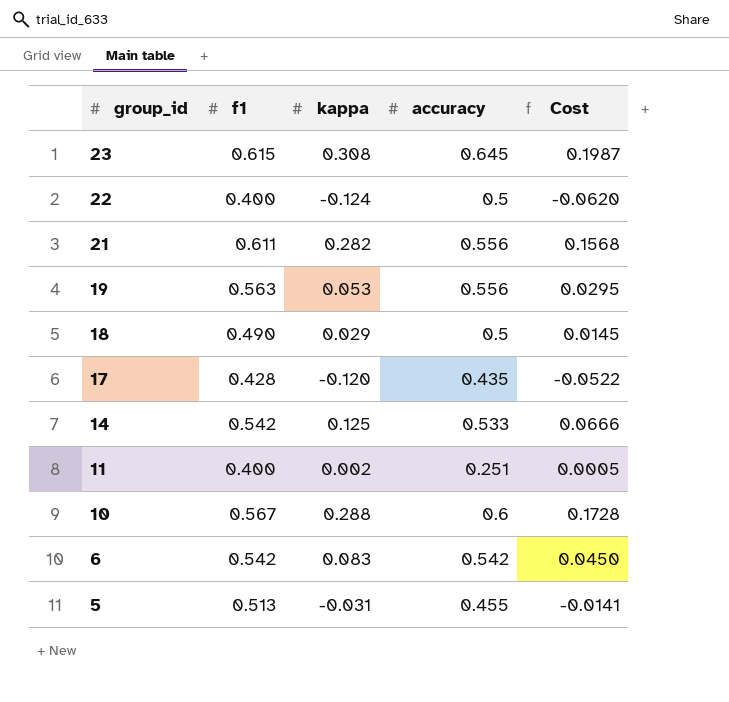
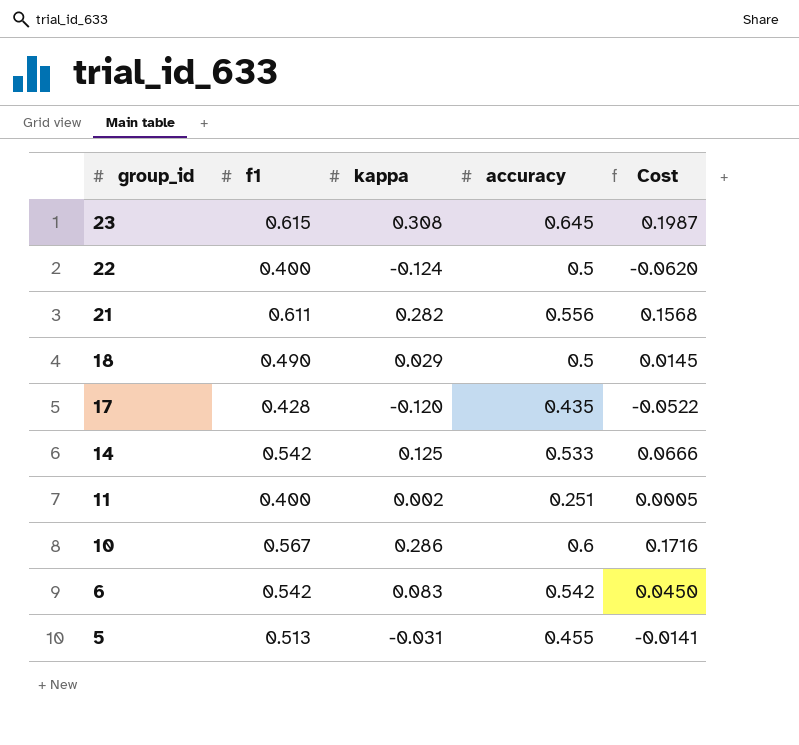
row 19: 0.563 | 0.053 | 0.556 | 0.0295 -> none
10 | kappa: 0.288 -> 0.286
10 | Cost: 0.1728 -> 0.1716

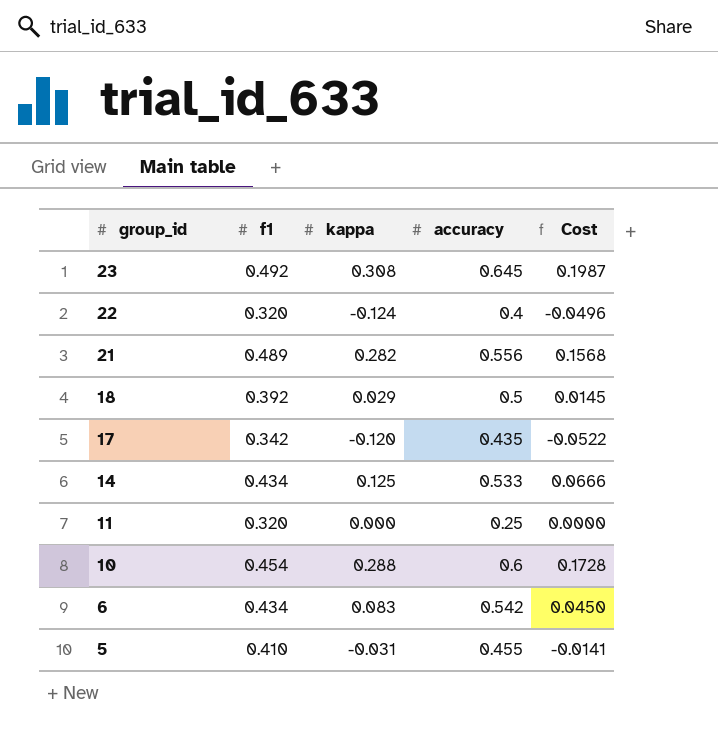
23 | f1: 0.615 -> 0.492
22 | f1: 0.400 -> 0.320
22 | accuracy: 0.5 -> 0.4
22 | Cost: -0.0620 -> -0.0496
21 | f1: 0.611 -> 0.489
18 | f1: 0.490 -> 0.392
17 | f1: 0.428 -> 0.342
14 | f1: 0.542 -> 0.434
11 | f1: 0.400 -> 0.320
11 | kappa: 0.002 -> 0.000
11 | accuracy: 0.251 -> 0.25
11 | Cost: 0.0005 -> 0.0000
10 | f1: 0.567 -> 0.454
10 | kappa: 0.286 -> 0.288
10 | Cost: 0.1716 -> 0.1728
6 | f1: 0.542 -> 0.434
5 | f1: 0.513 -> 0.410

